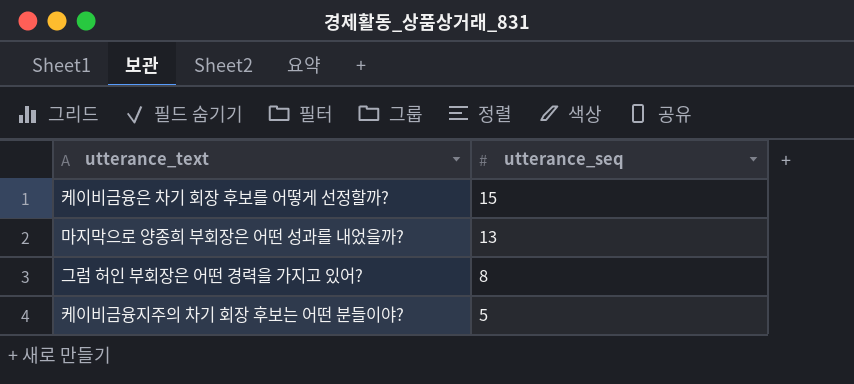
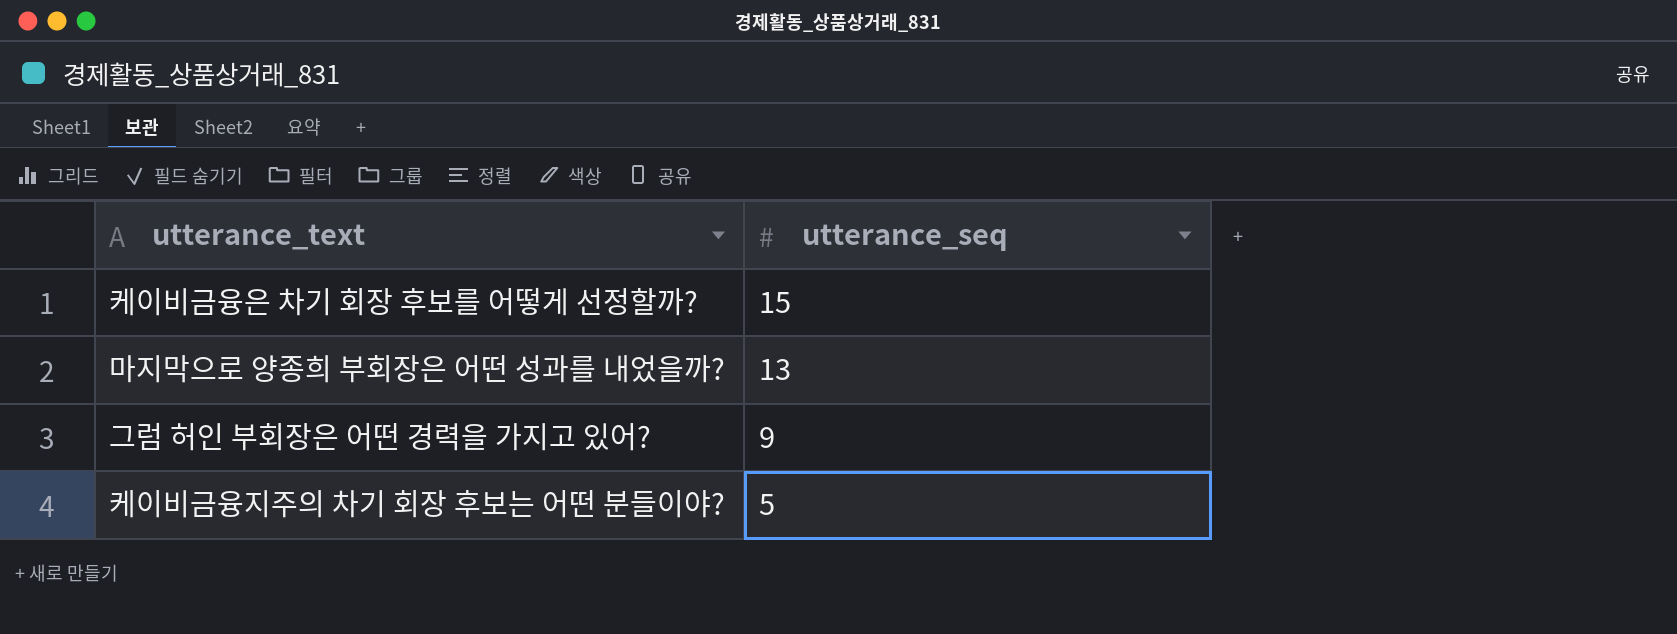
그럼 허인 부회장은 어떤 경력을 가지고 있어? | utterance_seq: 8 -> 9

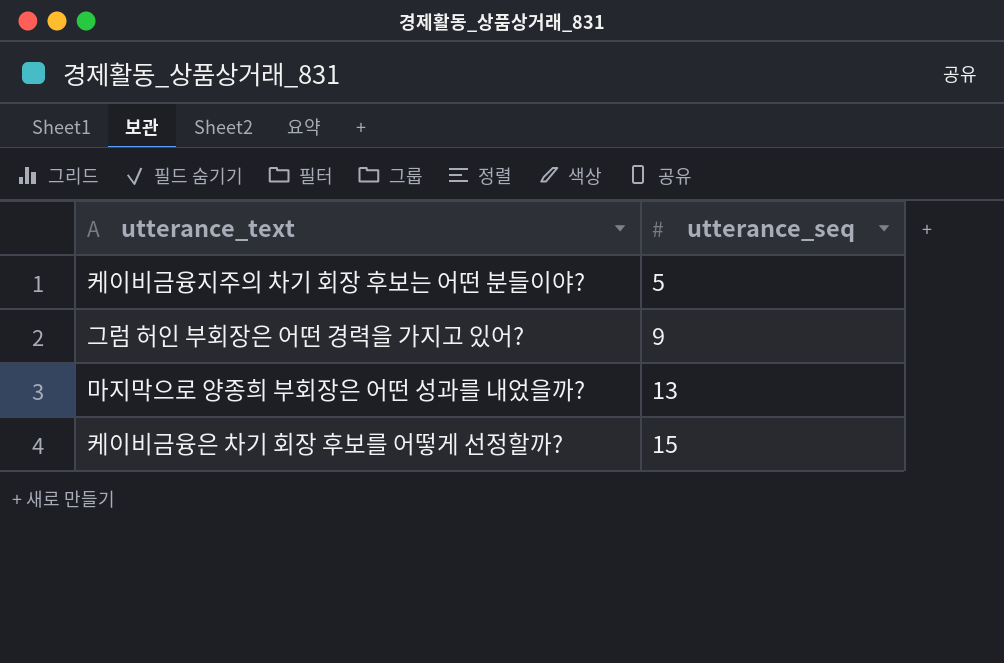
row order: utterance_seq descending -> utterance_seq ascending

